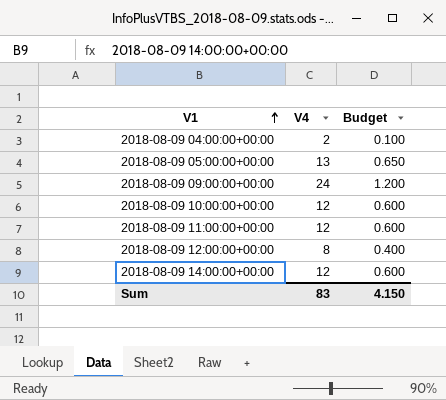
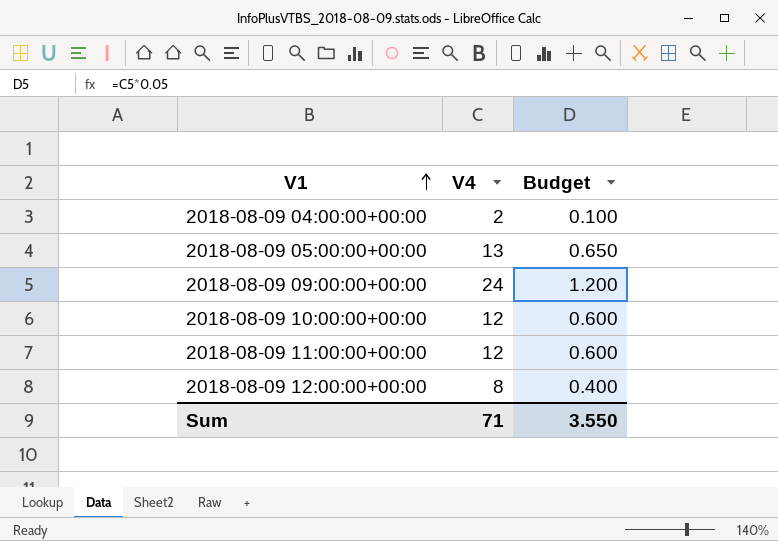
row 2018-08-09 14:00:00+00:00: 12 | 0.600 -> none
Sum | V4: 83 -> 71
Sum | Budget: 4.150 -> 3.550

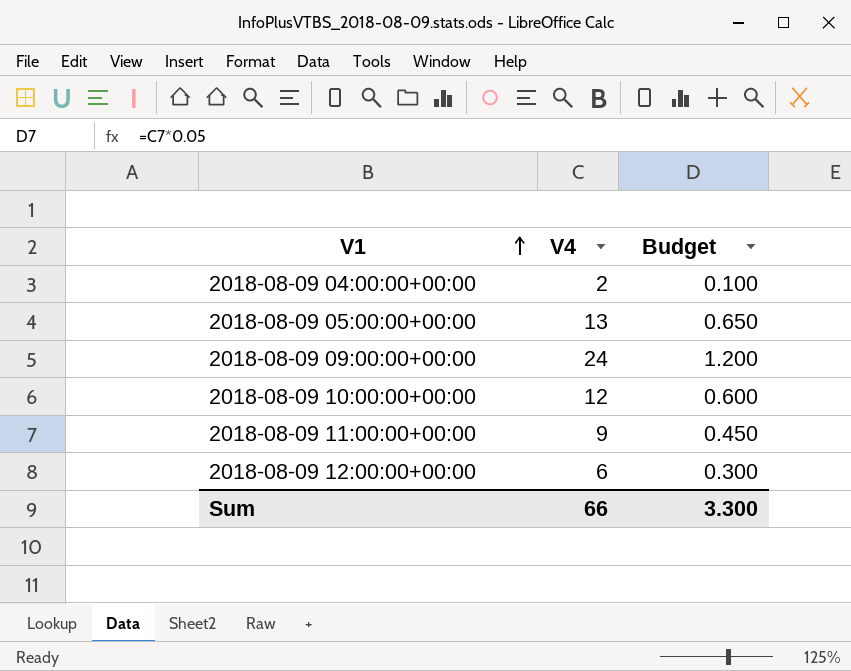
2018-08-09 11:00:00+00:00 | V4: 12 -> 9
2018-08-09 11:00:00+00:00 | Budget: 0.600 -> 0.450
2018-08-09 12:00:00+00:00 | V4: 8 -> 6
2018-08-09 12:00:00+00:00 | Budget: 0.400 -> 0.300
Sum | V4: 71 -> 66
Sum | Budget: 3.550 -> 3.300

